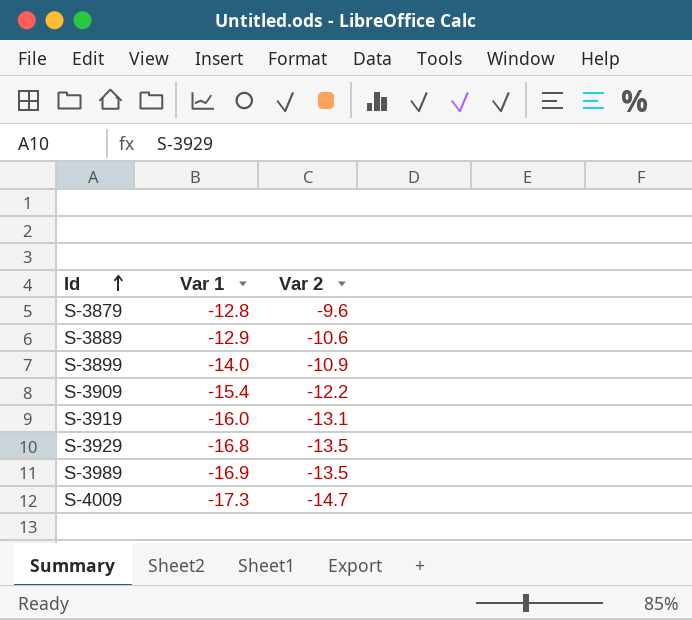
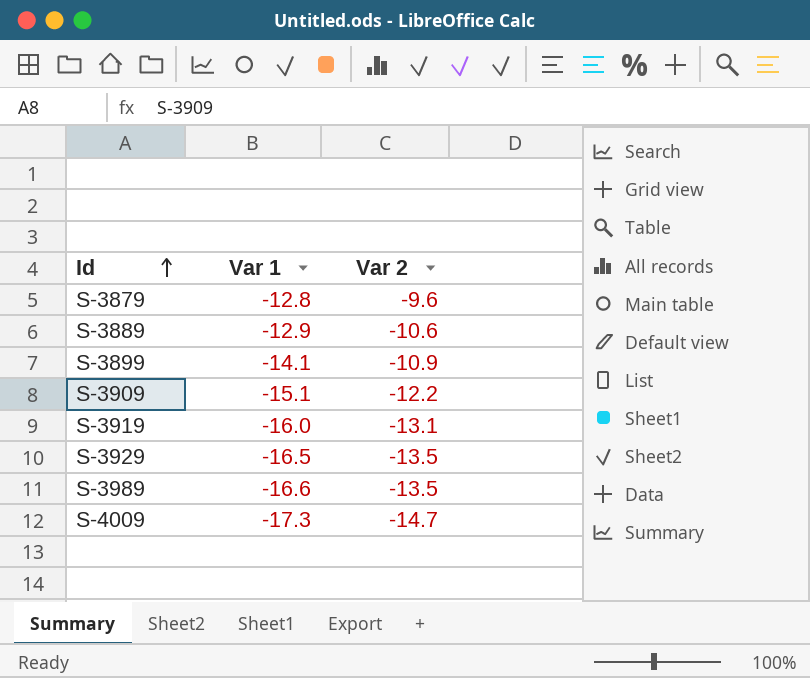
S-3899 | Var 1: -14.0 -> -14.1
S-3909 | Var 1: -15.4 -> -15.1
S-3929 | Var 1: -16.8 -> -16.5
S-3989 | Var 1: -16.9 -> -16.6

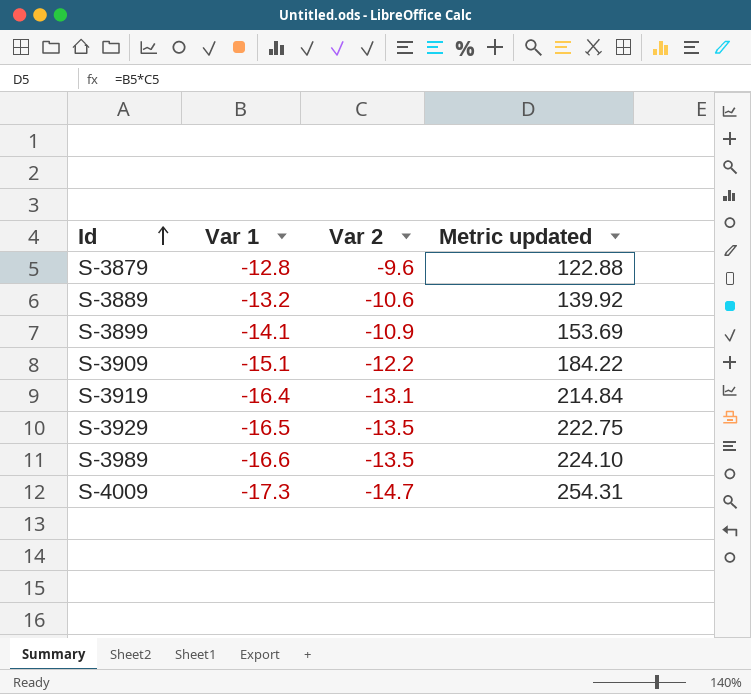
column Metric updated | formula: none -> [Var 1] * [Var 2]
S-3889 | Var 1: -12.9 -> -13.2
S-3919 | Var 1: -16.0 -> -16.4

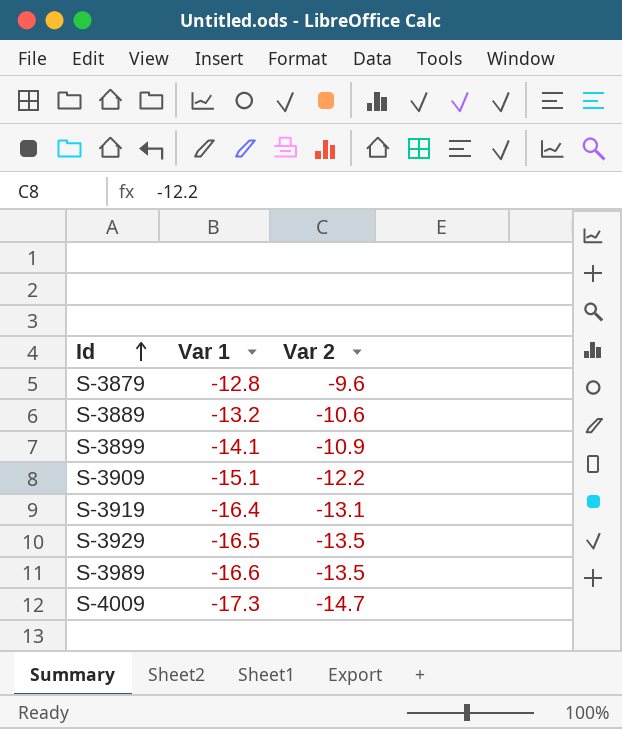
column Metric updated | formula: [Var 1] * [Var 2] -> none

